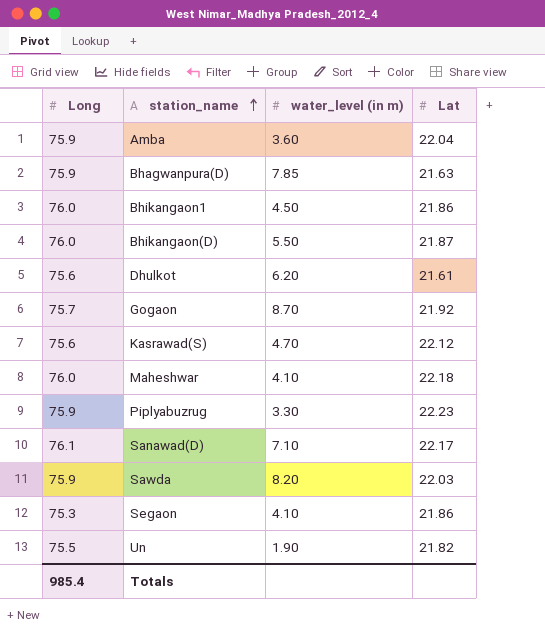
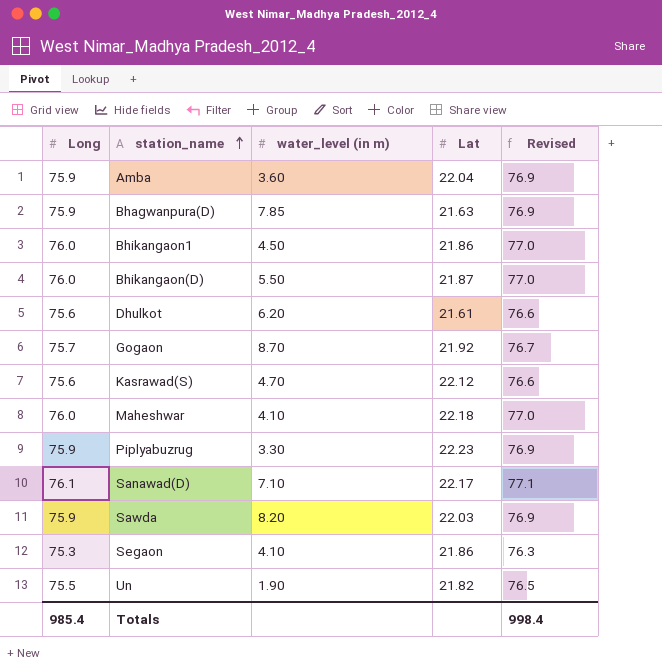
column Revised | formula: none -> [Long] + 1

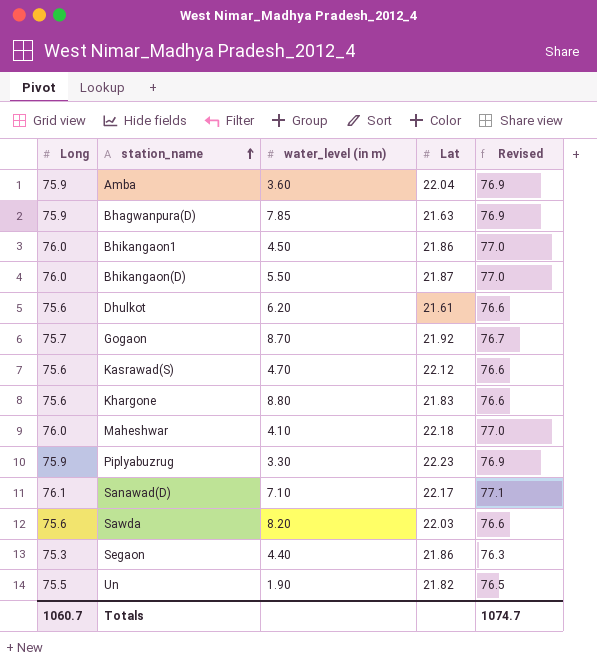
row Khargone: none -> 75.6 | 8.80 | 21.83 | 76.6
Sawda | Long: 75.9 -> 75.6
Sawda | Revised: 76.9 -> 76.6
Segaon | water_level (in m): 4.10 -> 4.40
Totals | Long: 985.4 -> 1060.7
Totals | Revised: 998.4 -> 1074.7

